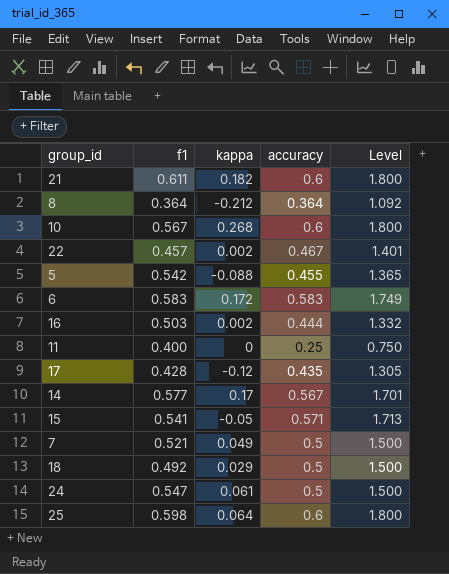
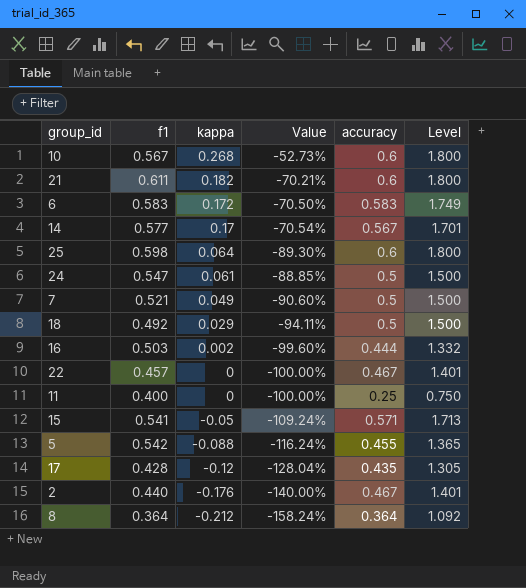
row order: none -> kappa descending
column Value | formula: none -> ([kappa] - [f1]) / [f1]
22 | kappa: 0.002 -> 0
row 2: none -> 0.440 | -0.176 | -140.00% | 0.467 | 1.401

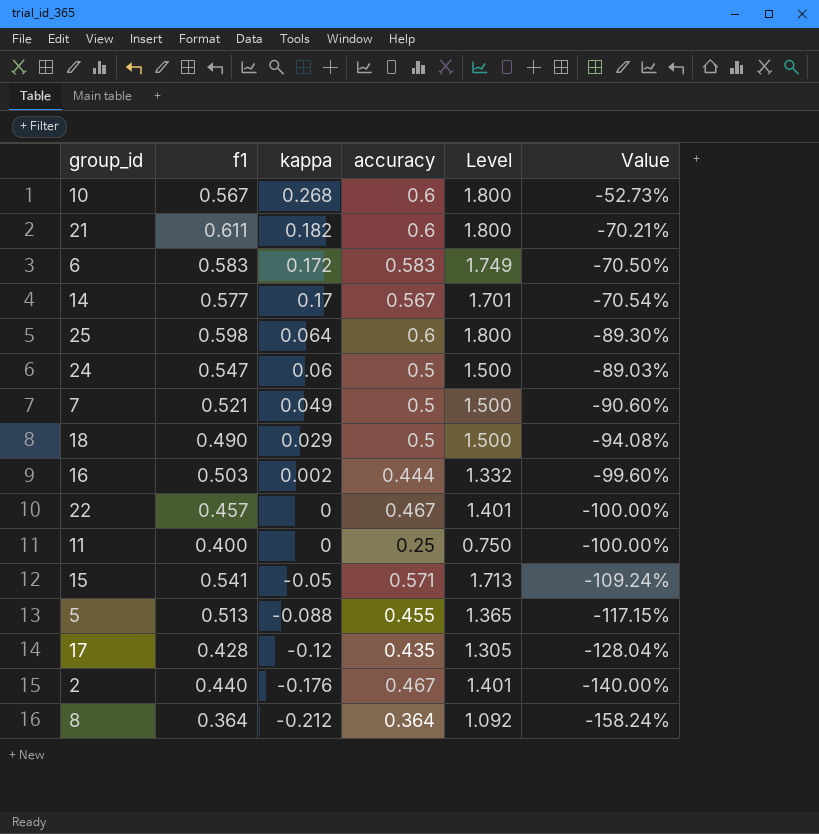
column Value | position: 4 -> 6
24 | kappa: 0.061 -> 0.06
24 | Value: -88.85% -> -89.03%
18 | f1: 0.492 -> 0.490
18 | Value: -94.11% -> -94.08%
5 | f1: 0.542 -> 0.513
5 | Value: -116.24% -> -117.15%

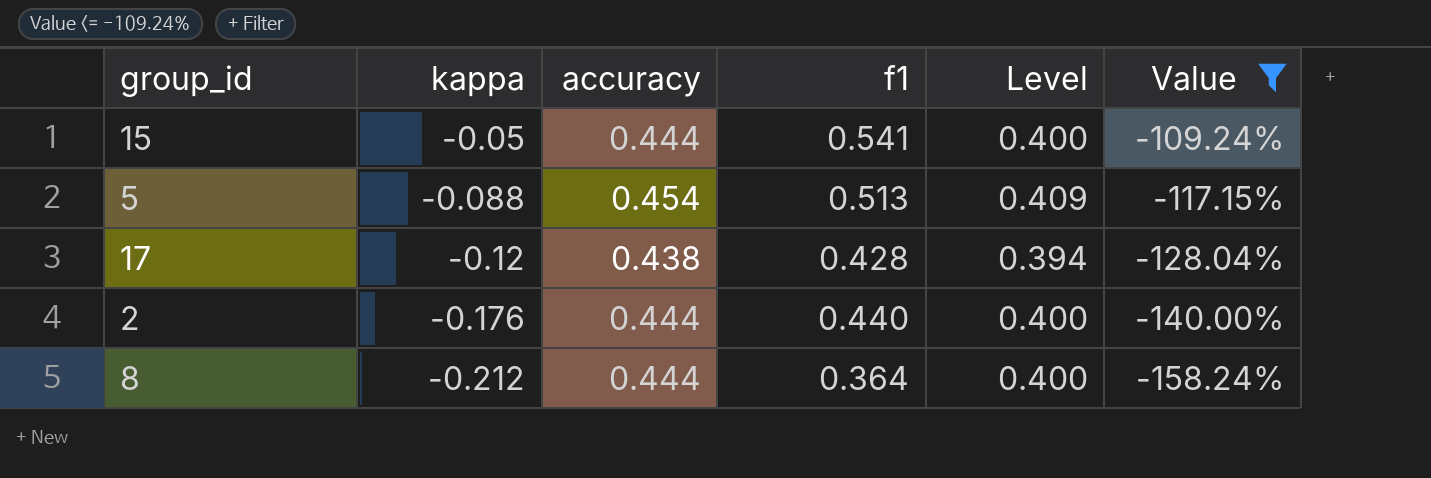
filter: none -> Value <= -109.24%
column f1 | position: 2 -> 4
column Level | formula: [accuracy] * 3 -> [accuracy] * 0.9
15 | accuracy: 0.571 -> 0.444
5 | accuracy: 0.455 -> 0.454
17 | accuracy: 0.435 -> 0.438
2 | accuracy: 0.467 -> 0.444
8 | accuracy: 0.364 -> 0.444

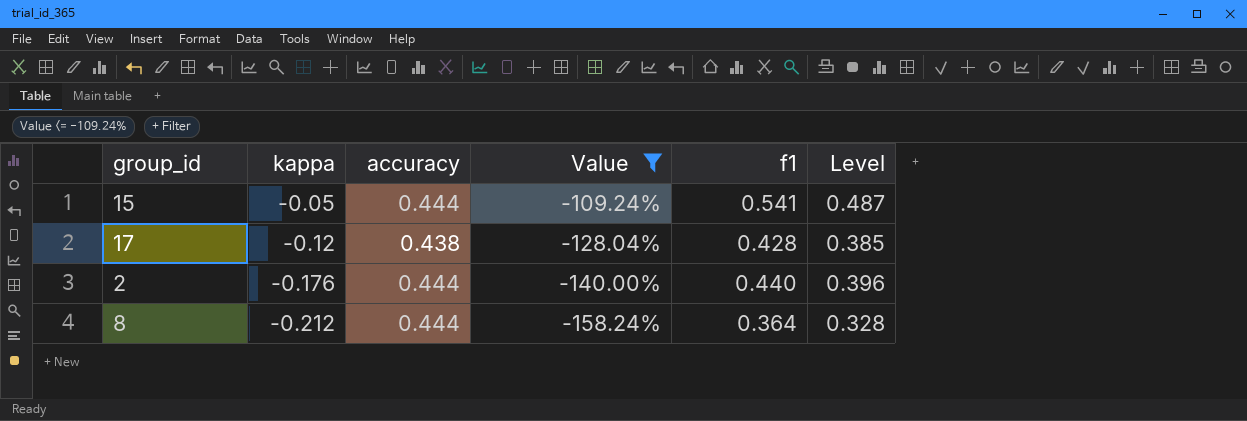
column Value | position: 6 -> 4
column Level | formula: [accuracy] * 0.9 -> [f1] * 0.9
row 5: -0.088 | 0.454 | 0.513 | 0.409 | -117.15% -> none

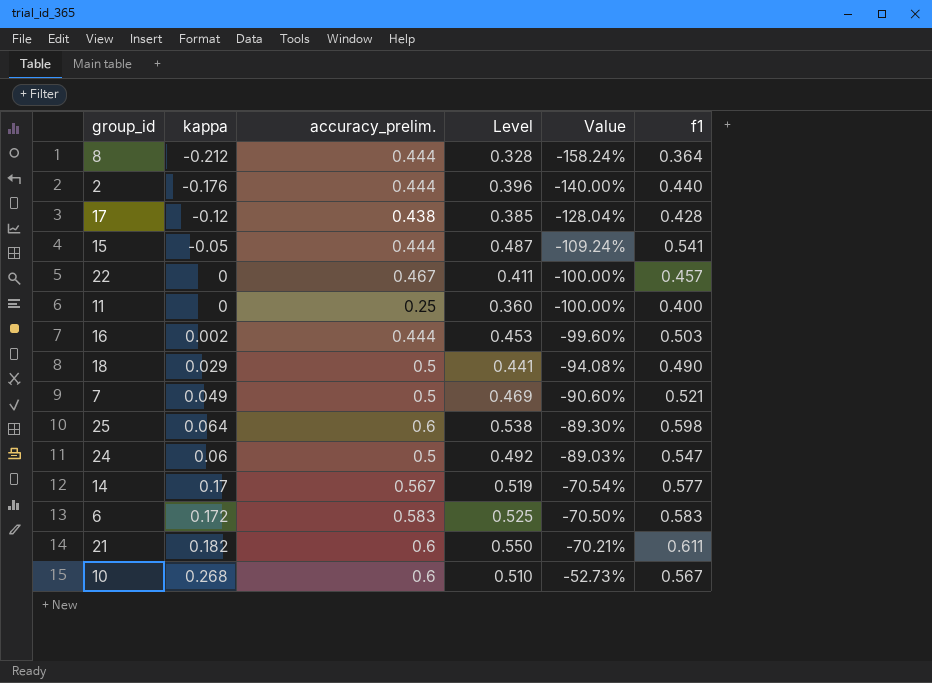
filter: Value <= -109.24% -> none
row order: kappa descending -> Value ascending
column name: accuracy -> accuracy_prelim.
column Level | position: 6 -> 4

